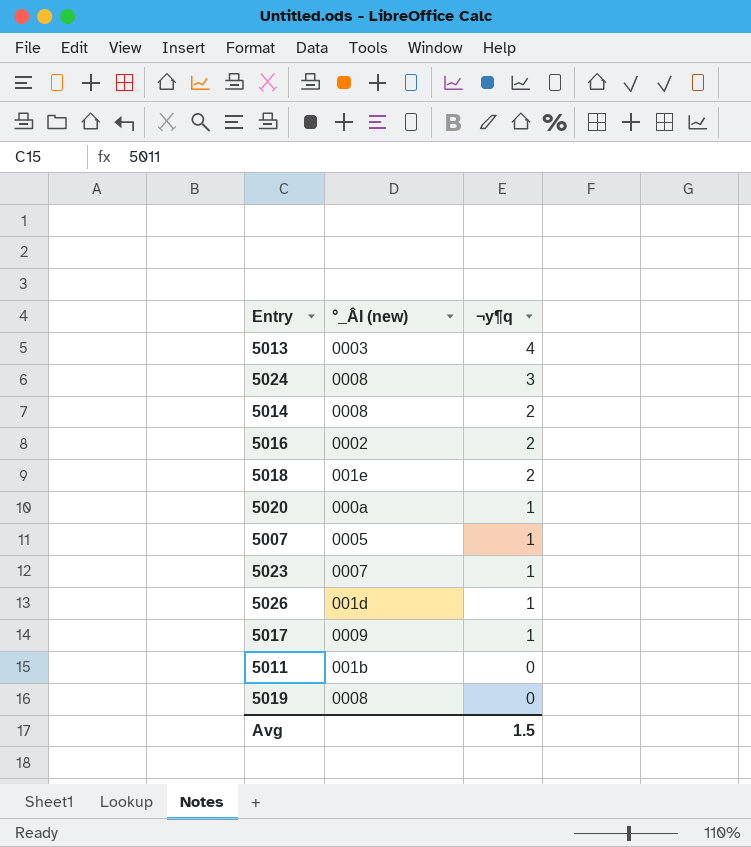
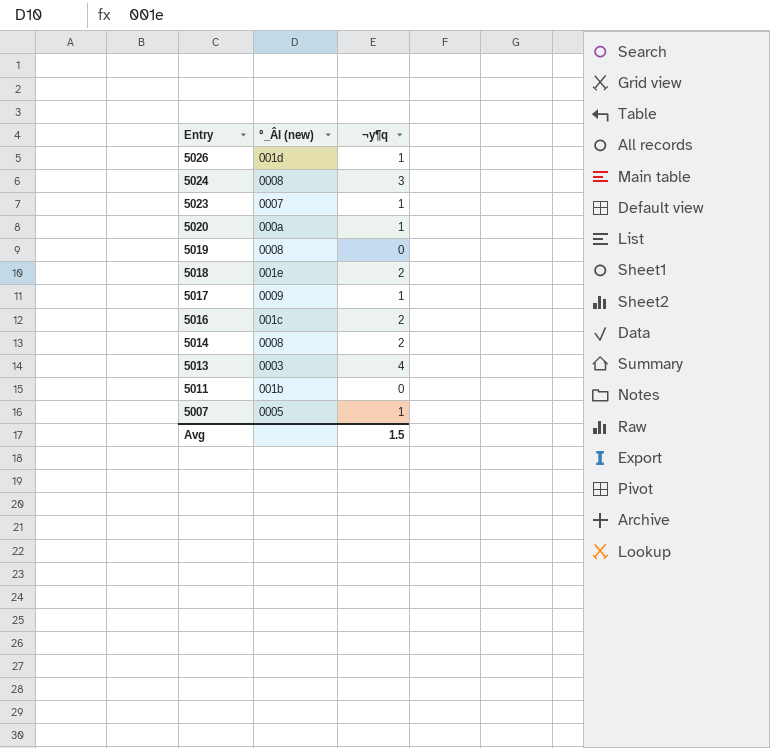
row order: ¬y¶q descending -> Entry descending
5016 | °_ÂI (new): 0002 -> 001c

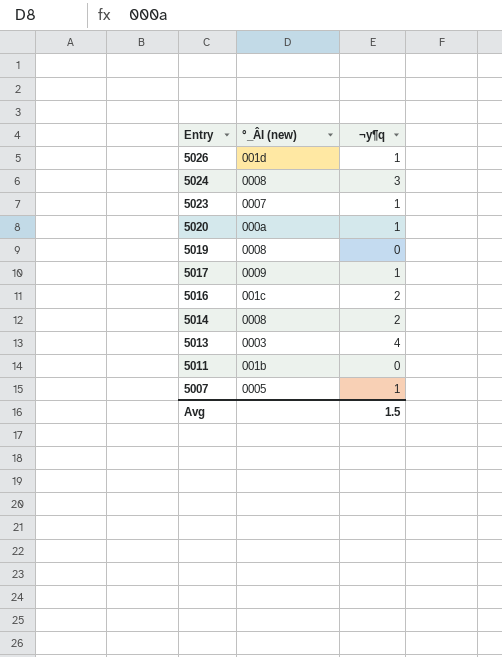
row 5018: 001e | 2 -> none

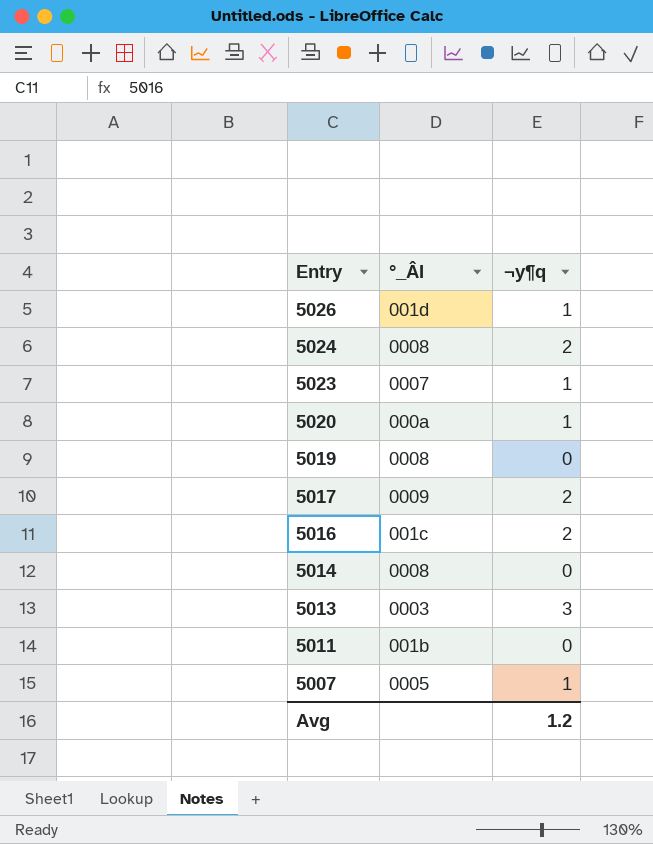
column name: °_ÂI (new) -> °_ÂI
5024 | ¬y¶q: 3 -> 2
5017 | ¬y¶q: 1 -> 2
5014 | ¬y¶q: 2 -> 0
5013 | ¬y¶q: 4 -> 3
Avg | ¬y¶q: 1.5 -> 1.2

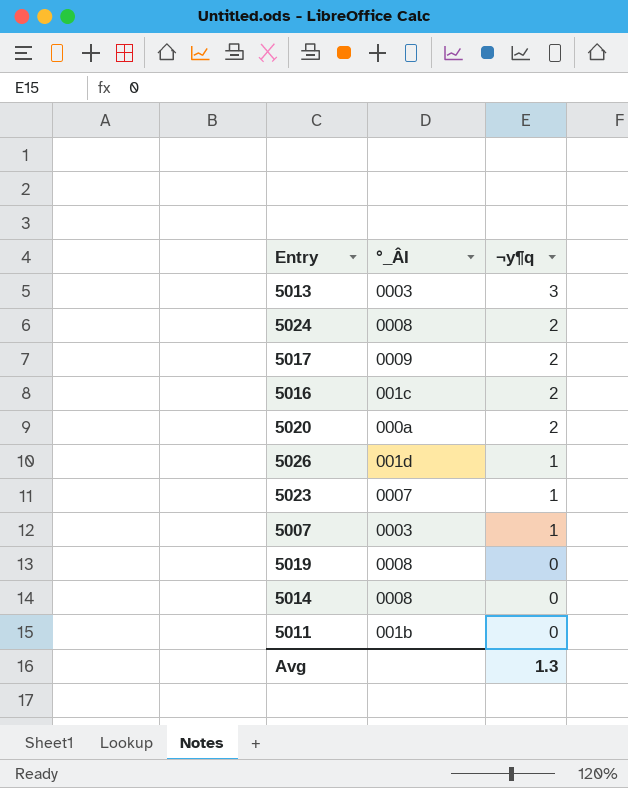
row order: Entry descending -> ¬y¶q descending
5020 | ¬y¶q: 1 -> 2
5007 | °_ÂI: 0005 -> 0003
Avg | ¬y¶q: 1.2 -> 1.3

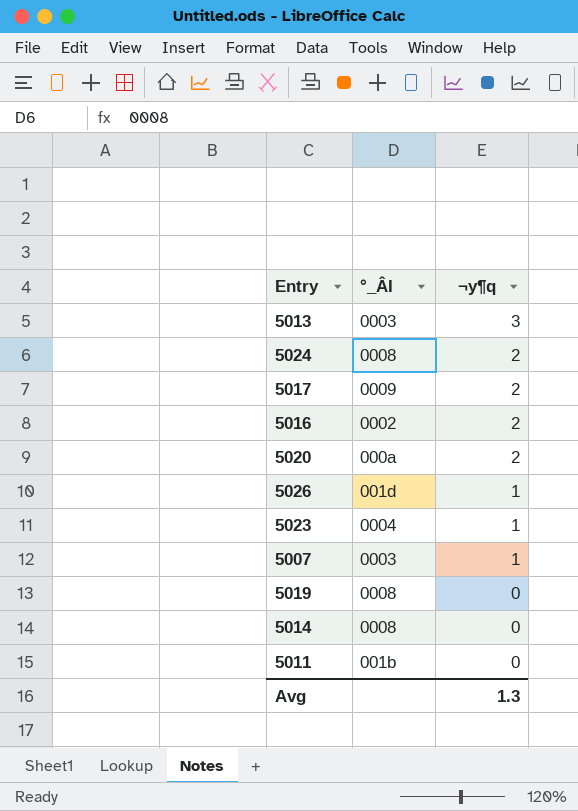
5016 | °_ÂI: 001c -> 0002
5023 | °_ÂI: 0007 -> 0004

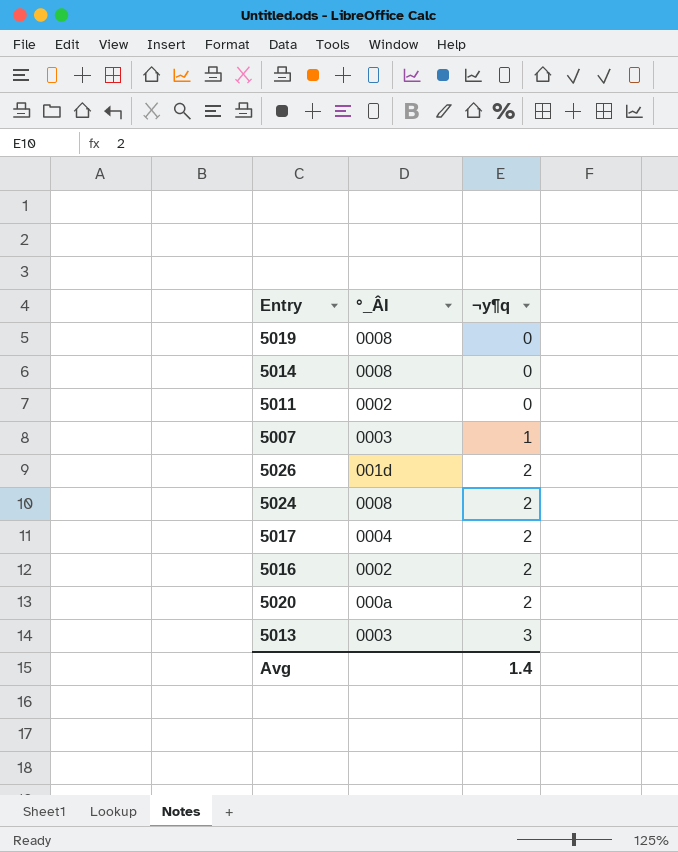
row order: ¬y¶q descending -> ¬y¶q ascending
row 5023: 0004 | 1 -> none
5011 | °_ÂI: 001b -> 0002
5026 | ¬y¶q: 1 -> 2
5017 | °_ÂI: 0009 -> 0004
Avg | ¬y¶q: 1.3 -> 1.4

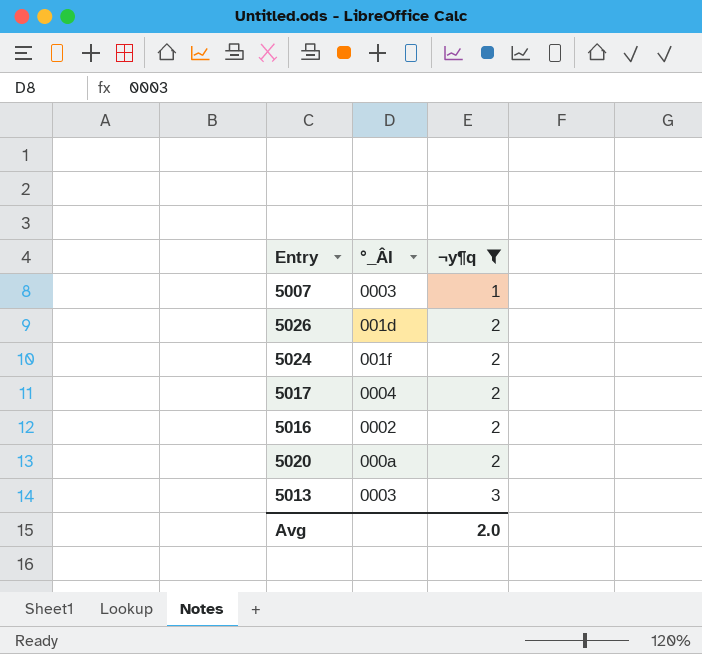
filter: none -> ¬y¶q != 0
5024 | °_ÂI: 0008 -> 001f
Avg | ¬y¶q: 1.4 -> 2.0

